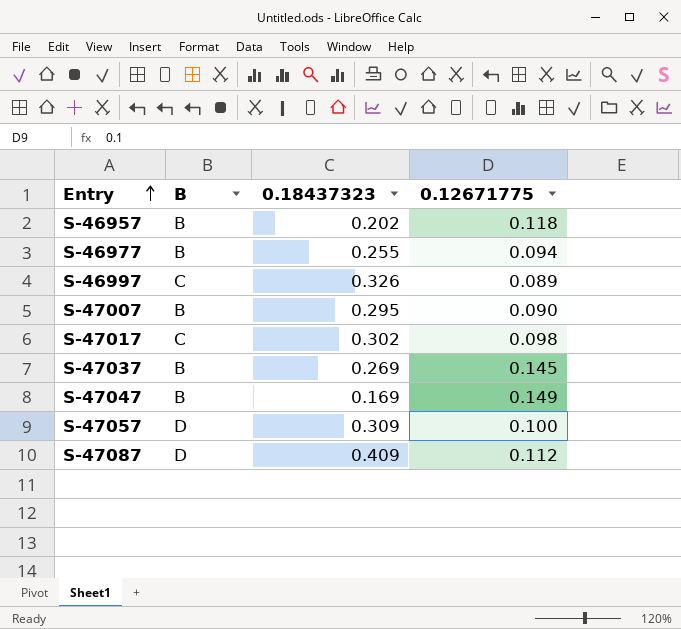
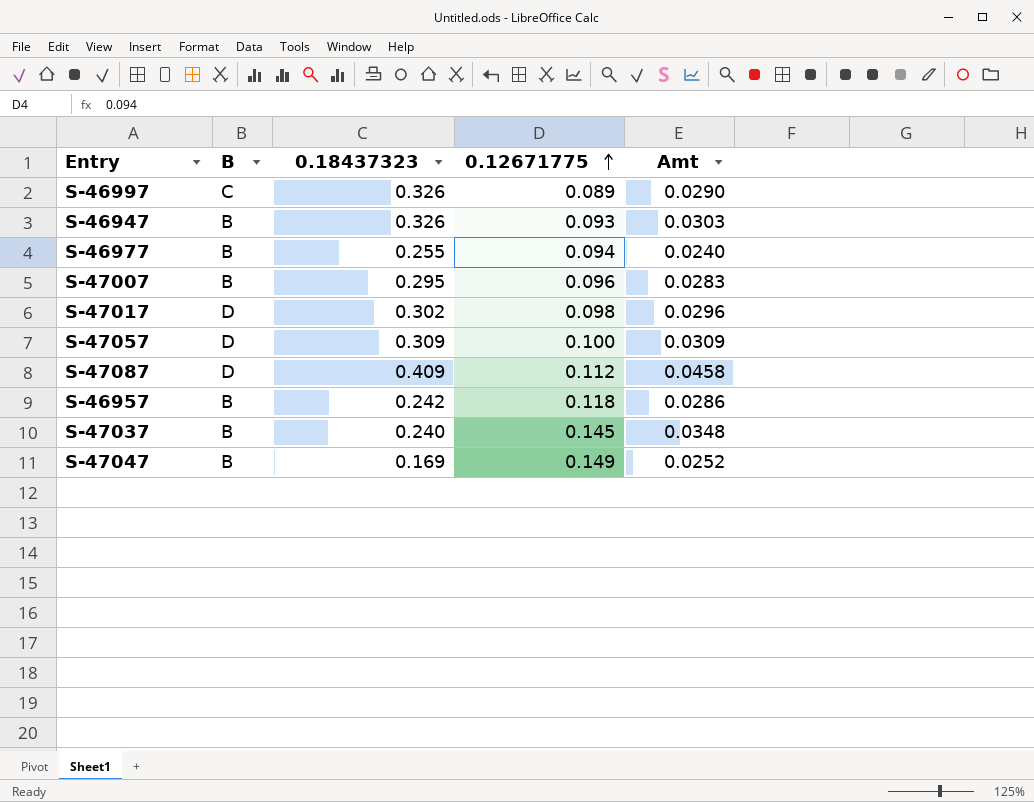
row order: Entry ascending -> 0.12671775 ascending
column Amt | formula: none -> [0.18437323] * [0.12671775]
row S-46947: none -> B | 0.326 | 0.093 | 0.0303
S-47007 | 0.12671775: 0.090 -> 0.096
S-47017 | B: C -> D
S-46957 | 0.18437323: 0.202 -> 0.242
S-47037 | 0.18437323: 0.269 -> 0.240

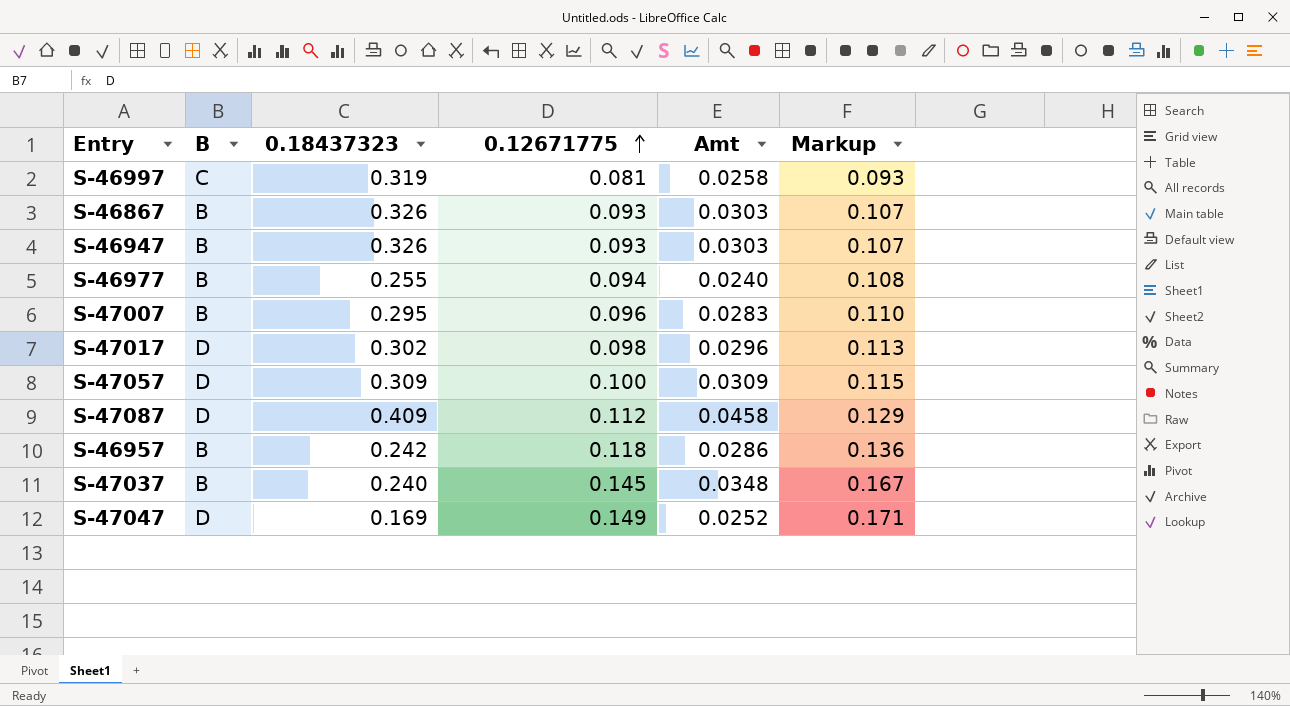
column Markup | formula: none -> [0.12671775] * 1.15
S-46997 | 0.18437323: 0.326 -> 0.319
S-46997 | 0.12671775: 0.089 -> 0.081
S-46997 | Amt: 0.0290 -> 0.0258
row S-46867: none -> B | 0.326 | 0.093 | 0.0303 | 0.107
S-47047 | B: B -> D

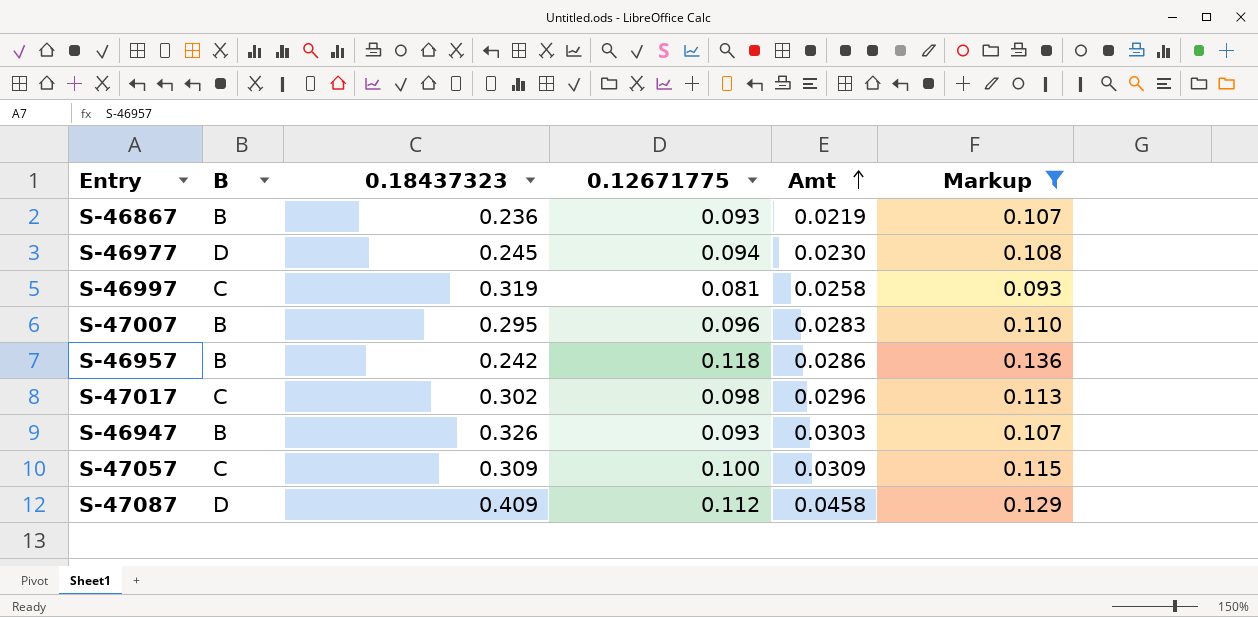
filter: none -> Markup <= 0.136
row order: 0.12671775 ascending -> Amt ascending
S-46867 | 0.18437323: 0.326 -> 0.236
S-46867 | Amt: 0.0303 -> 0.0219
S-46977 | B: B -> D
S-46977 | 0.18437323: 0.255 -> 0.245
S-46977 | Amt: 0.0240 -> 0.0230
S-47017 | B: D -> C
S-47057 | B: D -> C

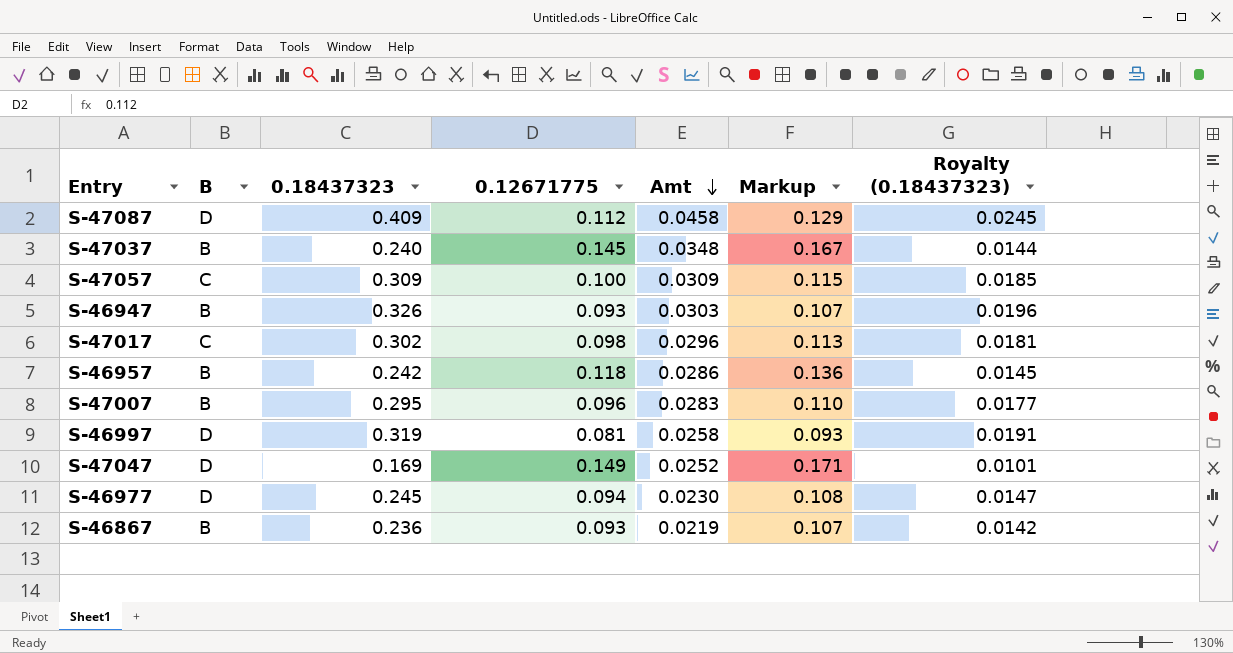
filter: Markup <= 0.136 -> none
row order: Amt ascending -> Amt descending
column Royalty (0.18437323) | formula: none -> [0.18437323] * 0.06
S-46997 | B: C -> D

